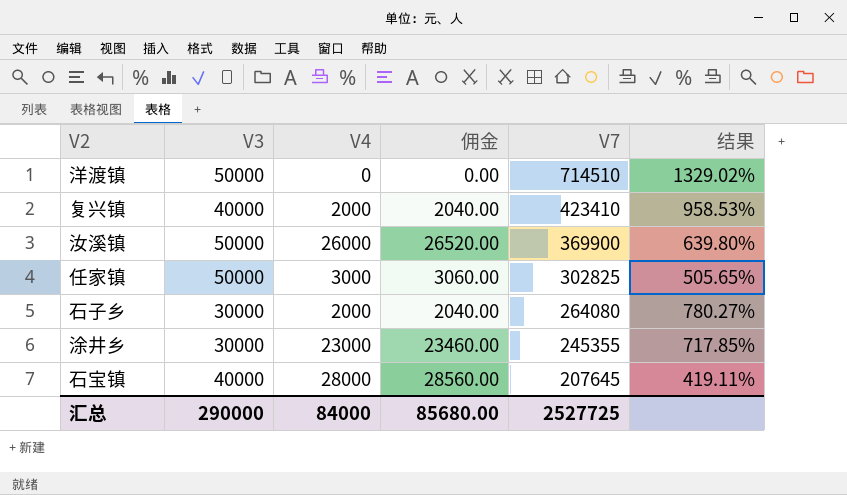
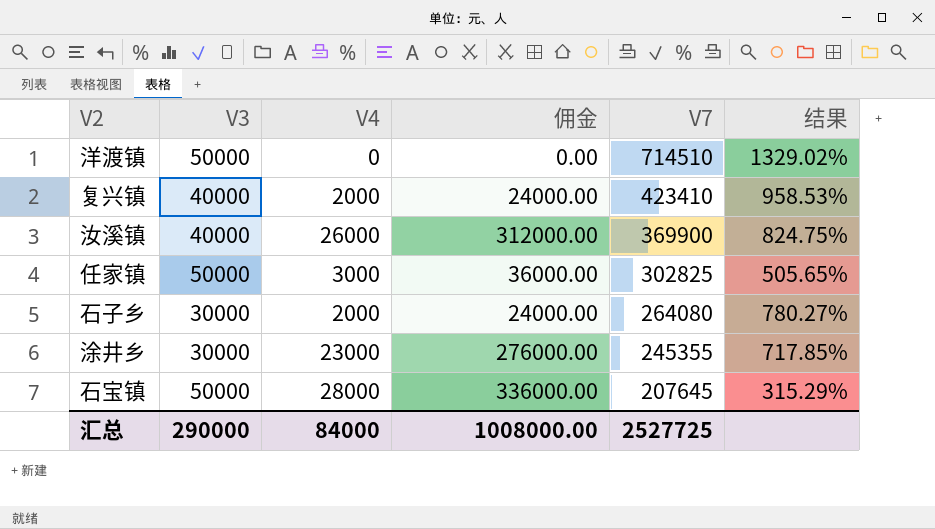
column 佣金 | formula: [V4] * 1.02 -> [V4] * 12
汝溪镇 | V3: 50000 -> 40000
汝溪镇 | 结果: 639.80% -> 824.75%
石宝镇 | V3: 40000 -> 50000
石宝镇 | 结果: 419.11% -> 315.29%
汇总 | 佣金: 85680.00 -> 1008000.00

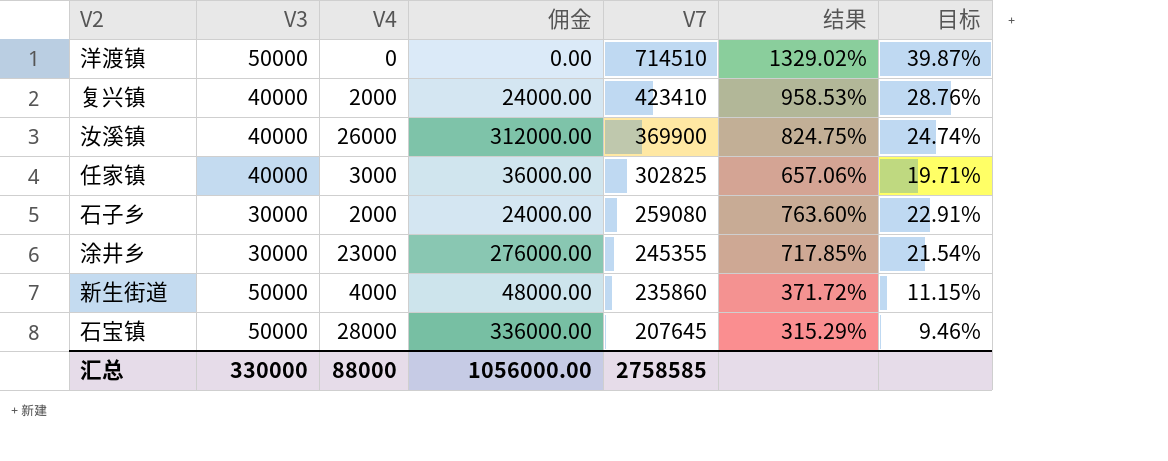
column 目标 | formula: none -> [结果] * 0.03
任家镇 | V3: 50000 -> 40000
任家镇 | 结果: 505.65% -> 657.06%
石子乡 | V7: 264080 -> 259080
石子乡 | 结果: 780.27% -> 763.60%
row 新生街道: none -> 50000 | 4000 | 48000.00 | 235860 | 371.72% | 11.15%
汇总 | V3: 290000 -> 330000
汇总 | V4: 84000 -> 88000
汇总 | 佣金: 1008000.00 -> 1056000.00
汇总 | V7: 2527725 -> 2758585

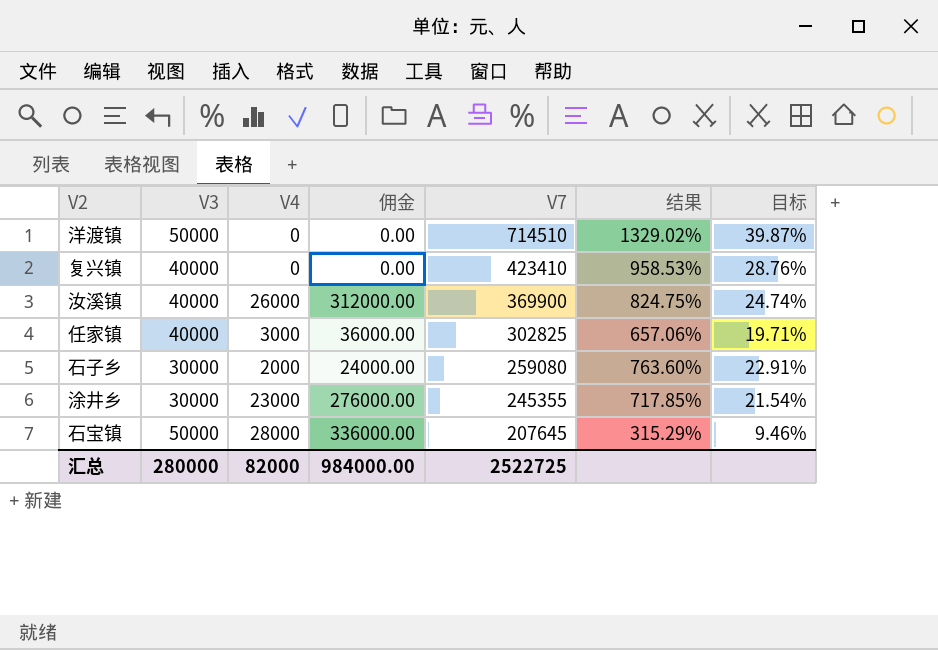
row 新生街道: 50000 | 4000 | 48000.00 | 235860 | 371.72% | 11.15% -> none
复兴镇 | V4: 2000 -> 0
复兴镇 | 佣金: 24000.00 -> 0.00
汇总 | V3: 330000 -> 280000
汇总 | V4: 88000 -> 82000
汇总 | 佣金: 1056000.00 -> 984000.00
汇总 | V7: 2758585 -> 2522725

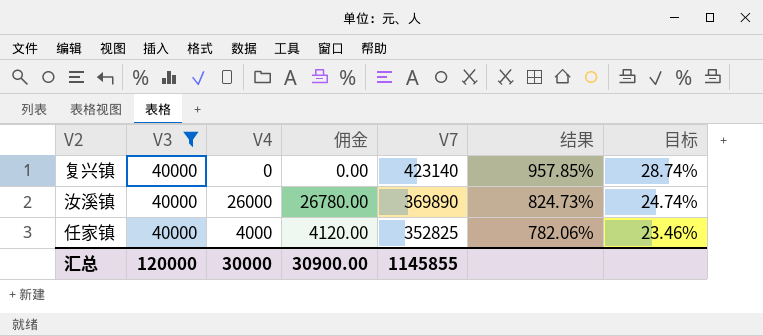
filter: none -> V3 = 40000
column 佣金 | formula: [V4] * 12 -> [V4] * 1.03
复兴镇 | V7: 423410 -> 423140
复兴镇 | 结果: 958.53% -> 957.85%
复兴镇 | 目标: 28.76% -> 28.74%
汝溪镇 | V7: 369900 -> 369890
汝溪镇 | 结果: 824.75% -> 824.73%
任家镇 | V4: 3000 -> 4000
任家镇 | V7: 302825 -> 352825
任家镇 | 结果: 657.06% -> 782.06%
任家镇 | 目标: 19.71% -> 23.46%
汇总 | V3: 280000 -> 120000
汇总 | V4: 82000 -> 30000
汇总 | 佣金: 984000.00 -> 30900.00
汇总 | V7: 2522725 -> 1145855

